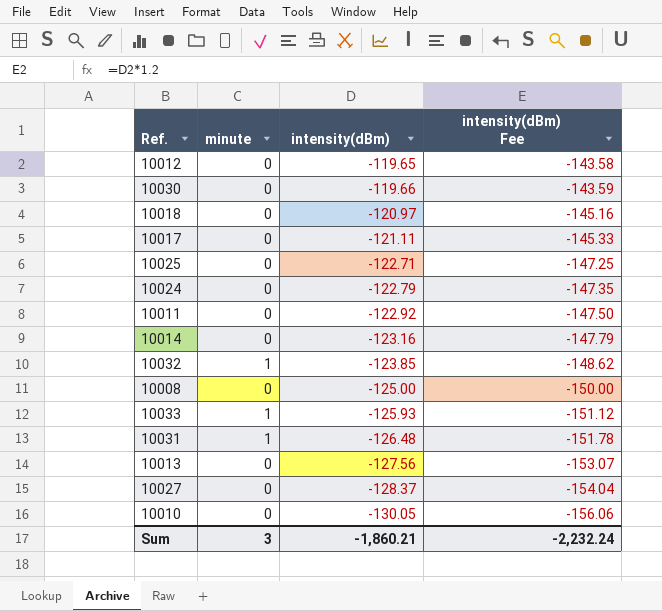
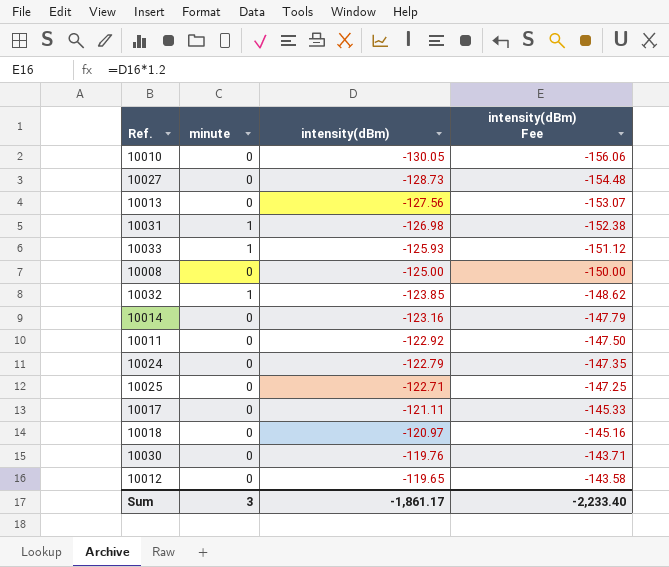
row order: intensity(dBm) descending -> intensity(dBm) ascending
10027 | intensity(dBm): -128.37 -> -128.73
10027 | intensity(dBm) Fee: -154.04 -> -154.48
10031 | intensity(dBm): -126.48 -> -126.98
10031 | intensity(dBm) Fee: -151.78 -> -152.38
10030 | intensity(dBm): -119.66 -> -119.76
10030 | intensity(dBm) Fee: -143.59 -> -143.71
Sum | intensity(dBm): -1,860.21 -> -1,861.17
Sum | intensity(dBm) Fee: -2,232.24 -> -2,233.40

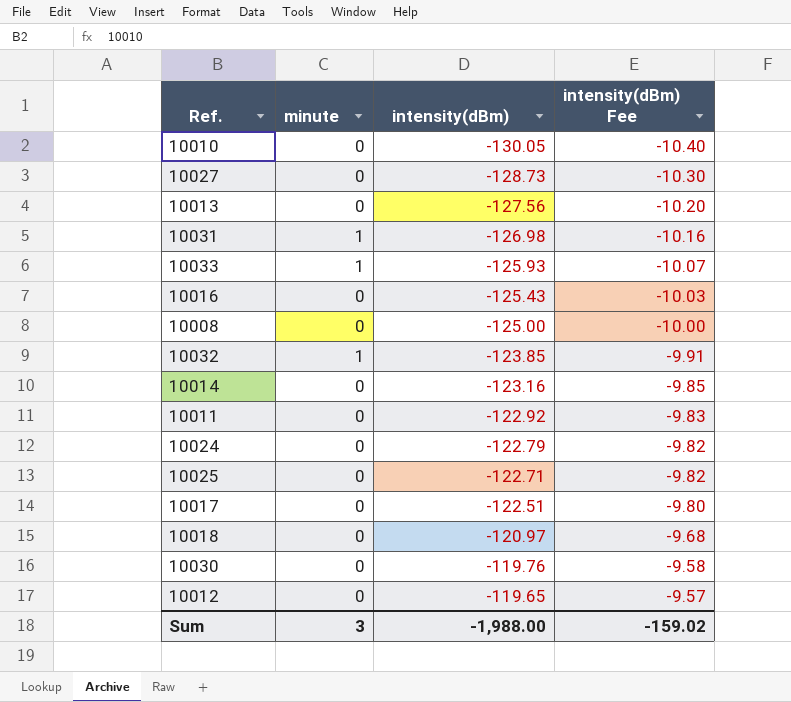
column intensity(dBm) Fee | formula: [intensity(dBm)] * 1.2 -> [intensity(dBm)] * 0.08
row 10016: none -> 0 | -125.43 | -10.03
10017 | intensity(dBm): -121.11 -> -122.51
Sum | intensity(dBm): -1,861.17 -> -1,988.00
Sum | intensity(dBm) Fee: -2,233.40 -> -159.02

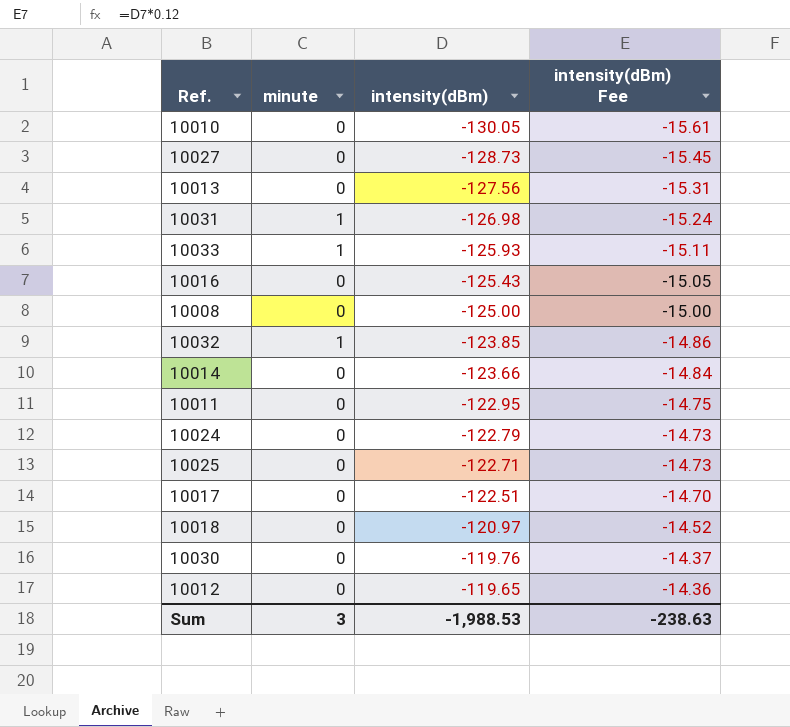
column intensity(dBm) Fee | formula: [intensity(dBm)] * 0.08 -> [intensity(dBm)] * 0.12
10014 | intensity(dBm): -123.16 -> -123.66
10011 | intensity(dBm): -122.92 -> -122.95
Sum | intensity(dBm): -1,988.00 -> -1,988.53
Sum | intensity(dBm) Fee: -159.02 -> -238.63

